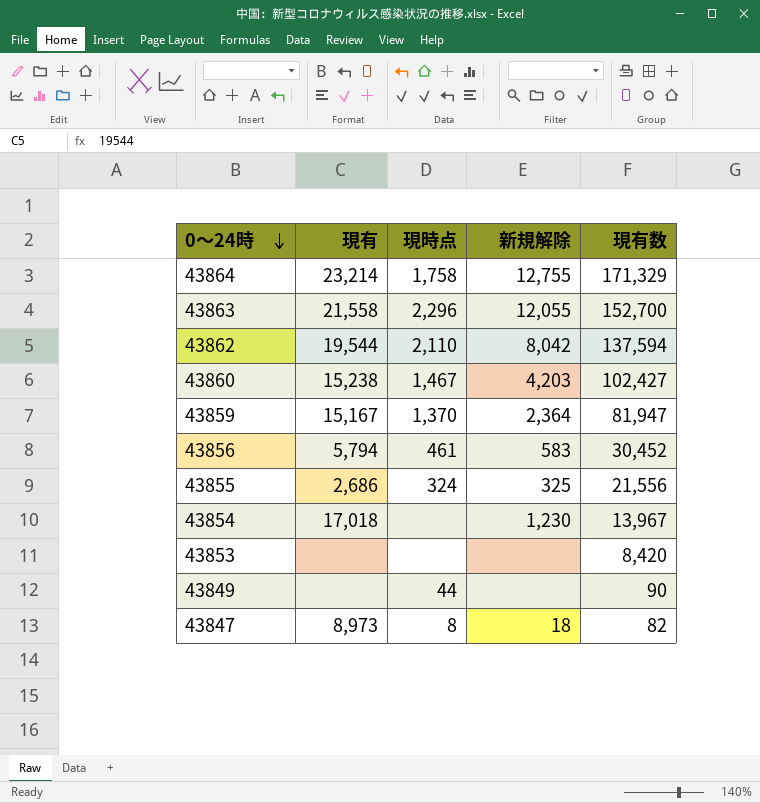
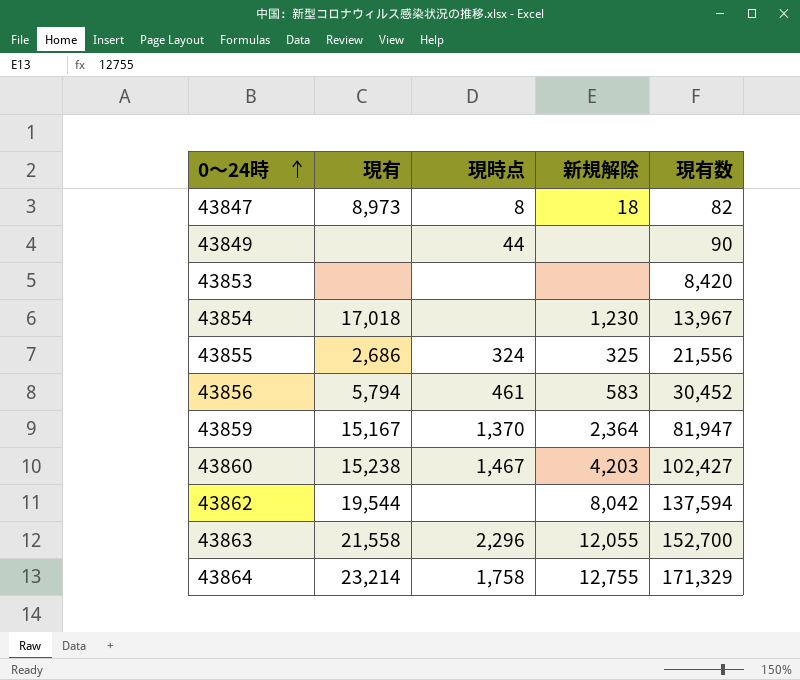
row order: 0～24時 descending -> 0～24時 ascending
43862 | 現時点: 2,110 -> none

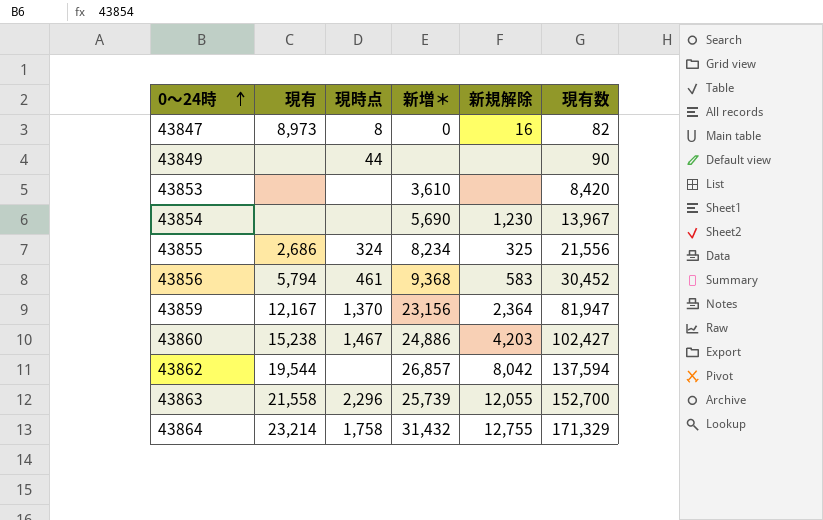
column 新増＊ | position: none -> 4
43847 | 新規解除: 18 -> 16
43854 | 現有: 17,018 -> none
43859 | 現有: 15,167 -> 12,167

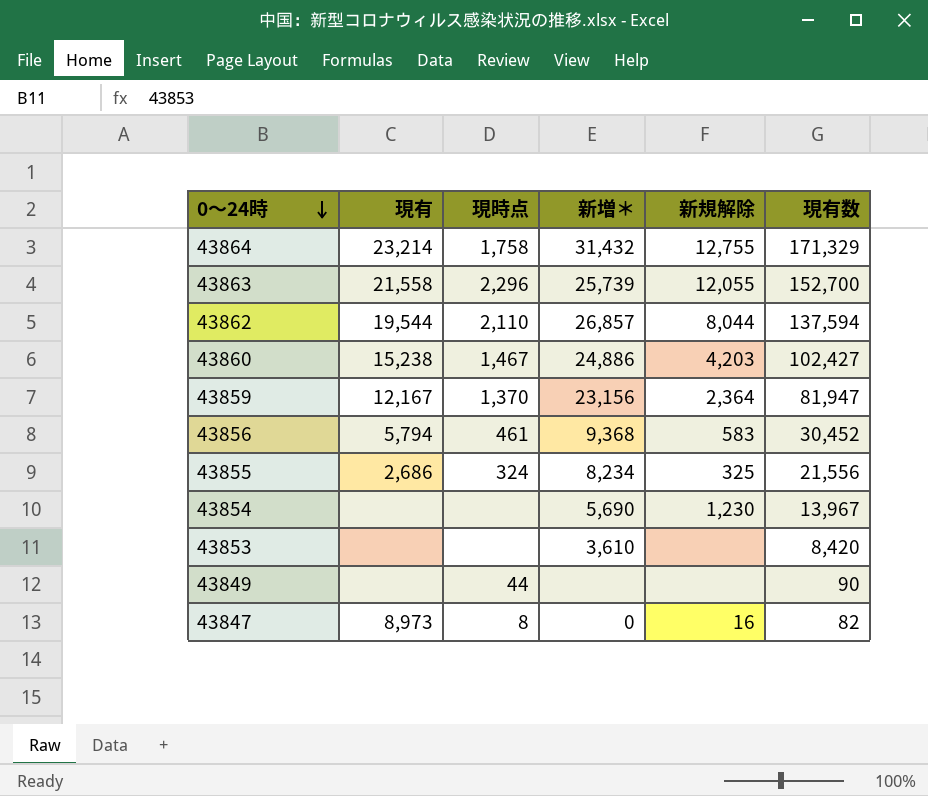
row order: 0～24時 ascending -> 0～24時 descending
43862 | 現時点: none -> 2,110
43862 | 新規解除: 8,042 -> 8,044

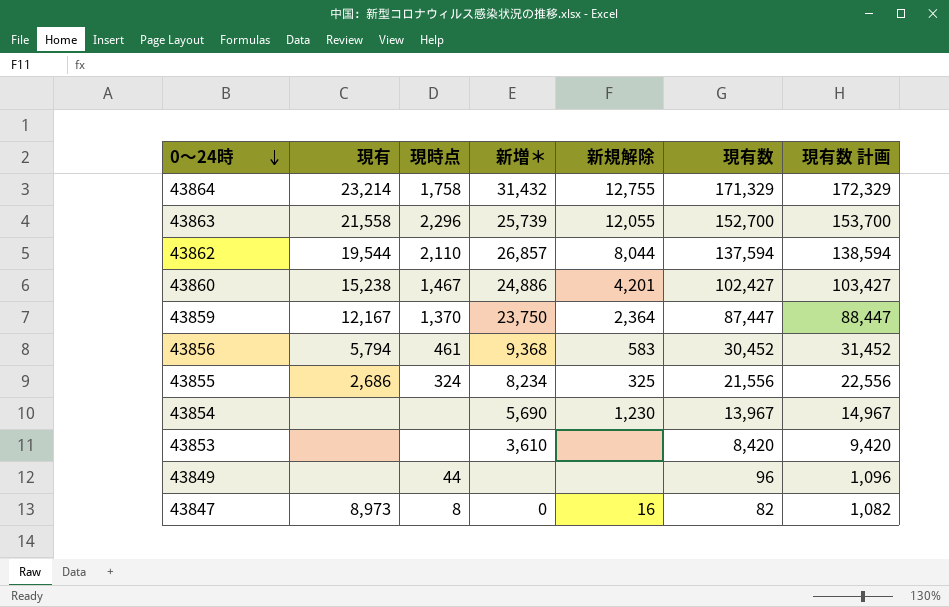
column 現有数 計画 | formula: none -> [現有数] + 1000
43860 | 新規解除: 4,203 -> 4,201
43859 | 新増＊: 23,156 -> 23,750
43859 | 現有数: 81,947 -> 87,447
43849 | 現有数: 90 -> 96

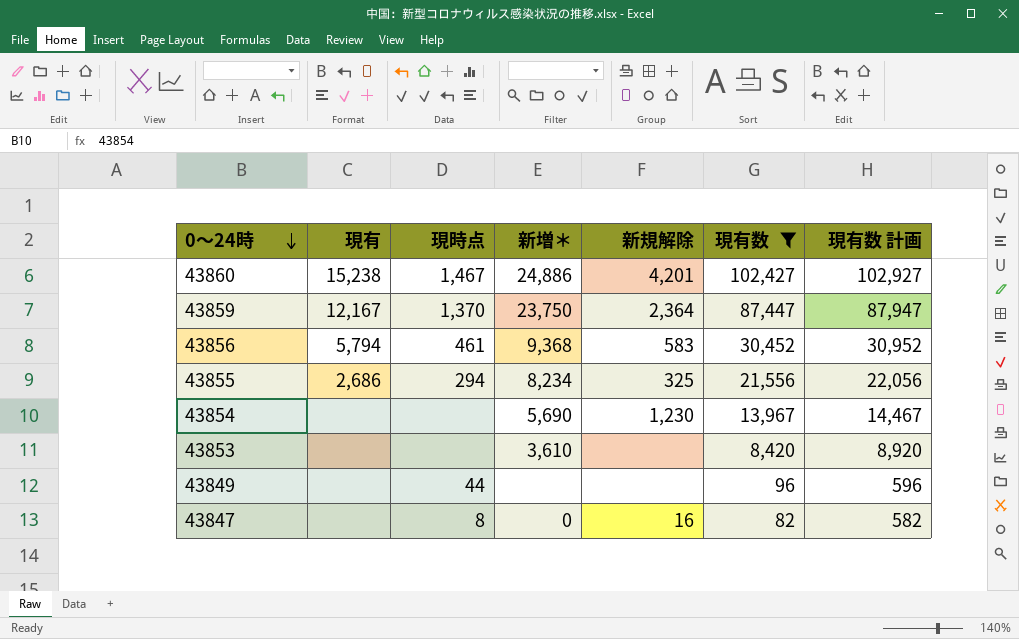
filter: none -> 現有数 <= 102,427
column 現有数 計画 | formula: [現有数] + 1000 -> [現有数] + 500
43855 | 現時点: 324 -> 294
43847 | 現有: 8,973 -> none

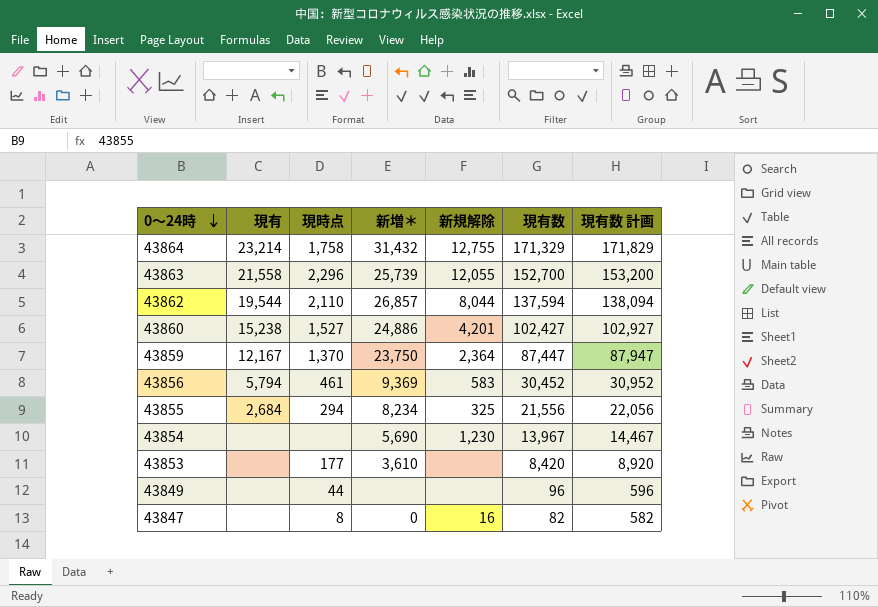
filter: 現有数 <= 102,427 -> none
43860 | 現時点: 1,467 -> 1,527
43856 | 新増＊: 9,368 -> 9,369
43855 | 現有: 2,686 -> 2,684
43853 | 現時点: none -> 177

